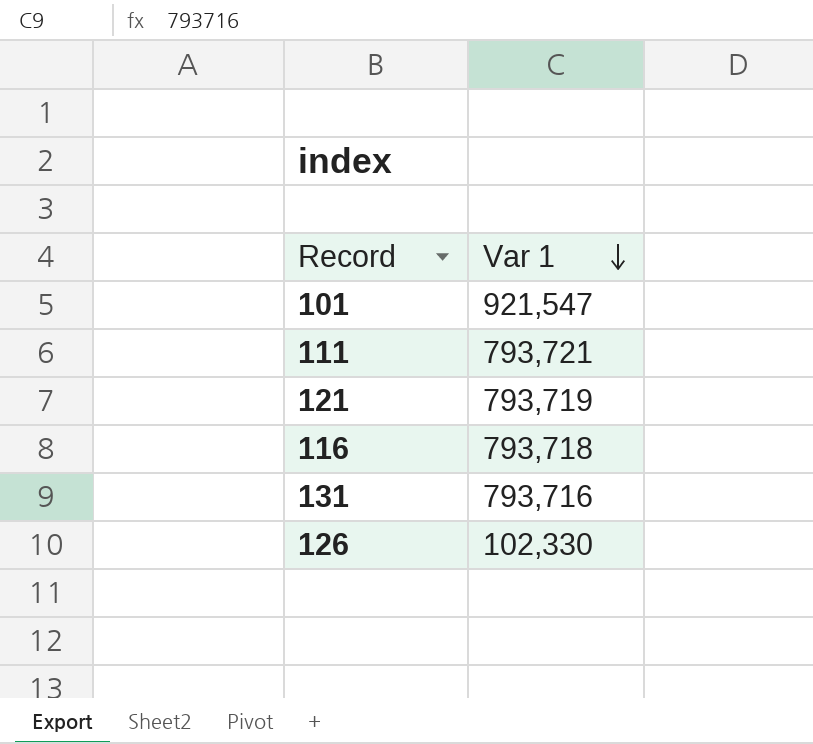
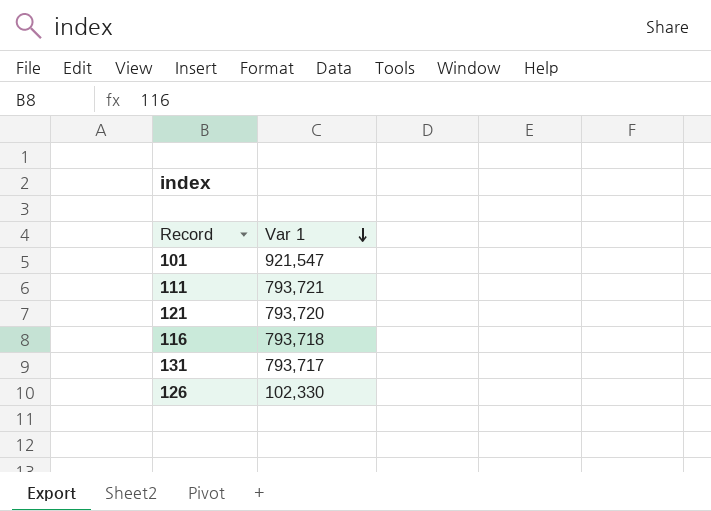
121 | Var 1: 793,719 -> 793,720
131 | Var 1: 793,716 -> 793,717

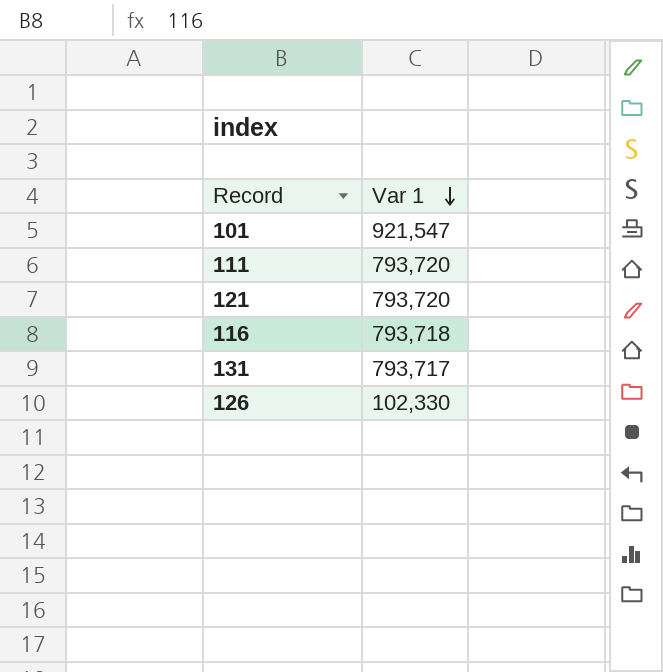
111 | Var 1: 793,721 -> 793,720

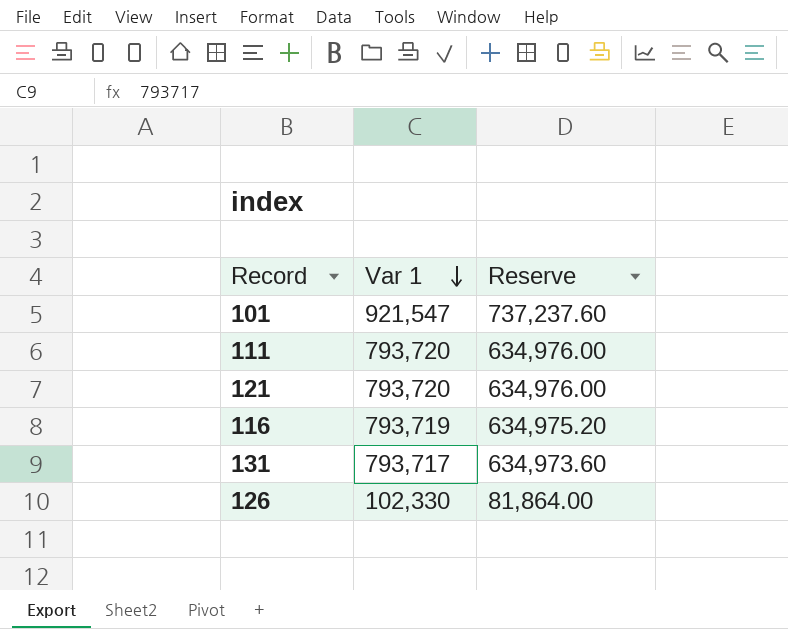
column Reserve | formula: none -> [Var 1] * 0.8
116 | Var 1: 793,718 -> 793,719

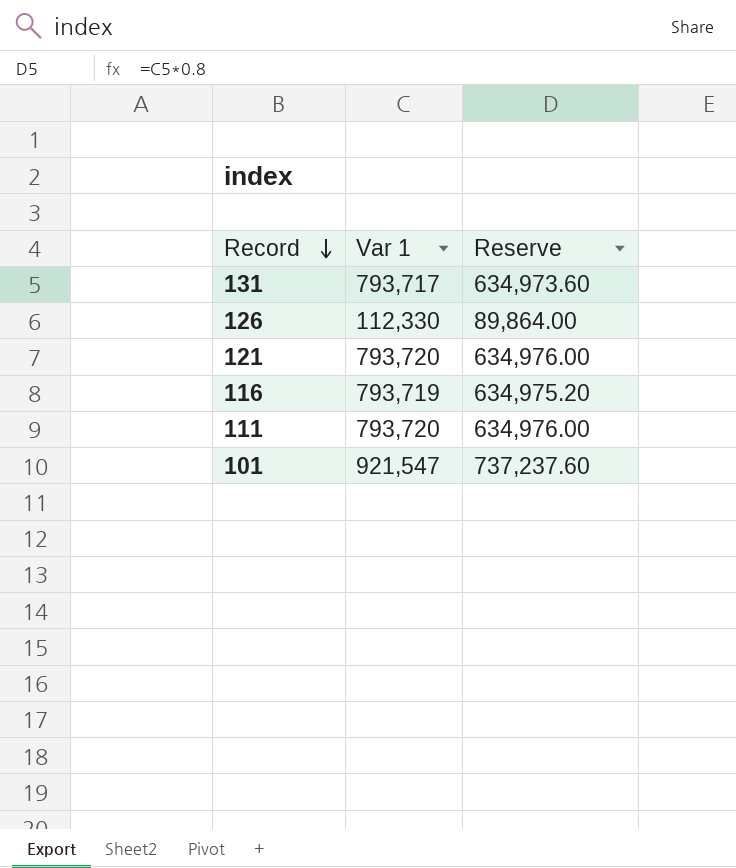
row order: Var 1 descending -> Record descending
126 | Var 1: 102,330 -> 112,330
126 | Reserve: 81,864.00 -> 89,864.00

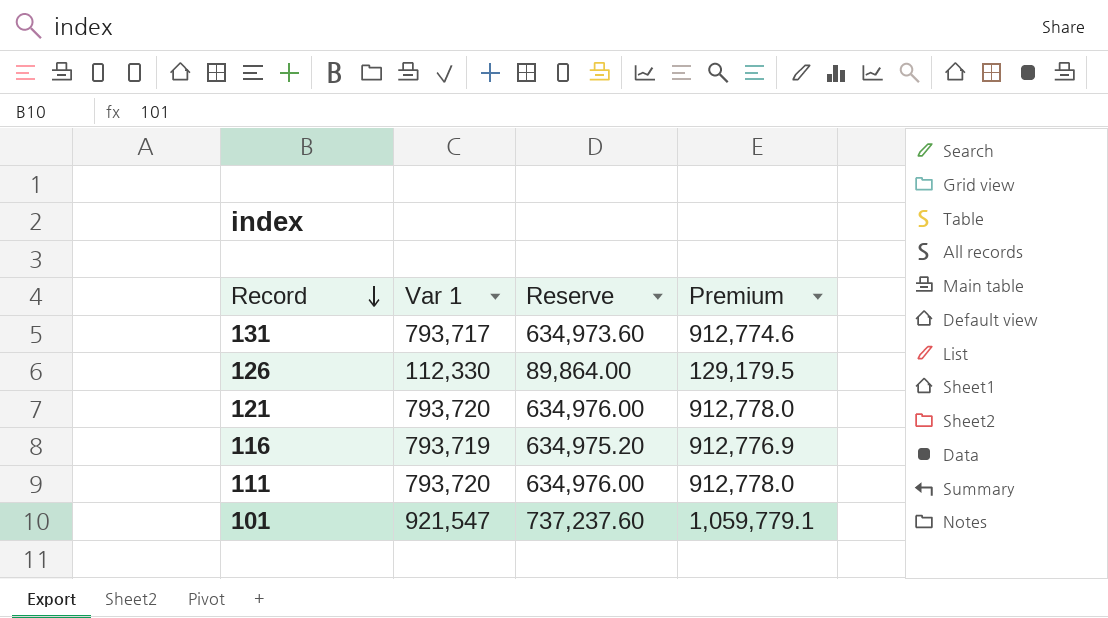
column Premium | formula: none -> [Var 1] * 1.15

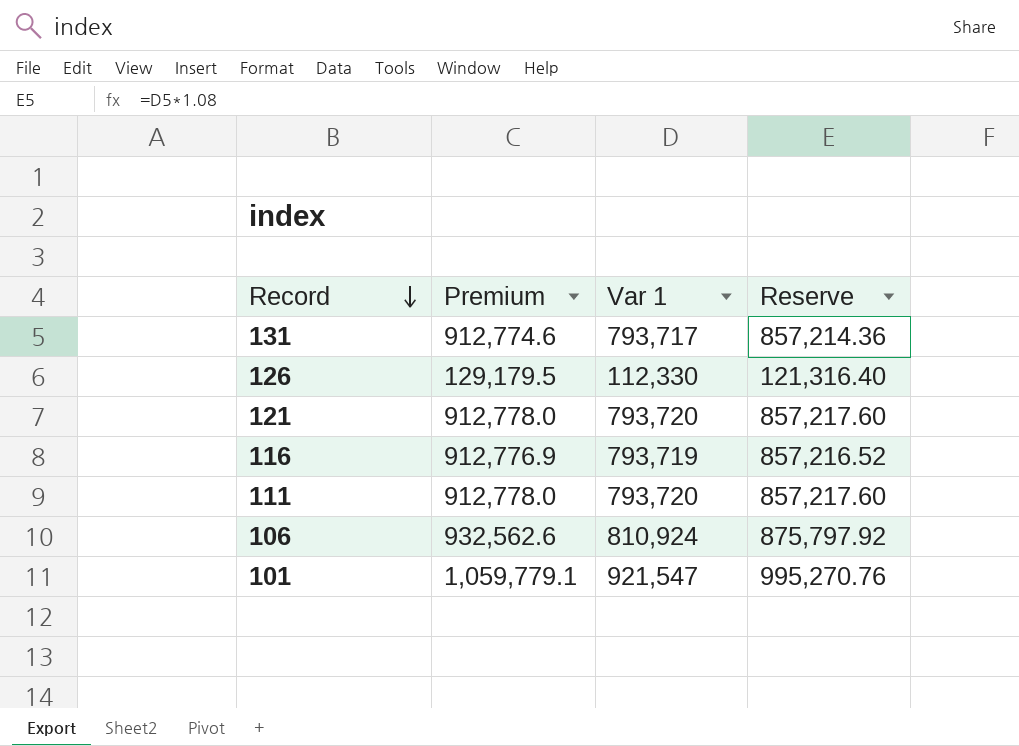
column Premium | position: 4 -> 2
column Reserve | formula: [Var 1] * 0.8 -> [Var 1] * 1.08
row 106: none -> 932,562.6 | 810,924 | 875,797.92

